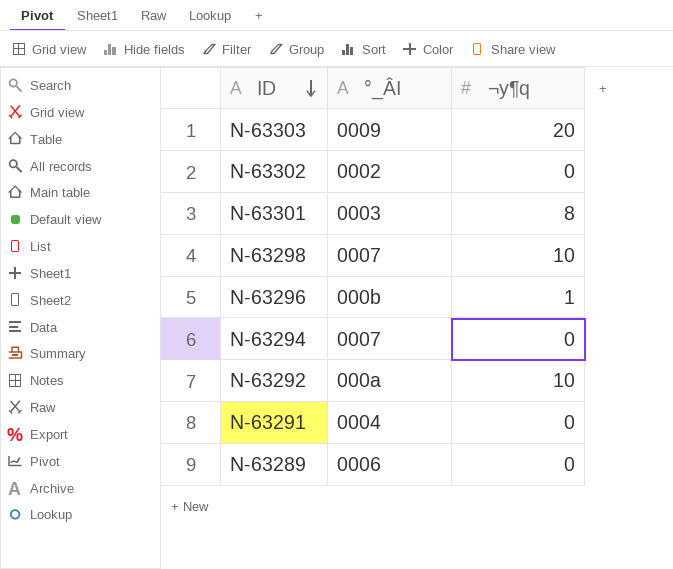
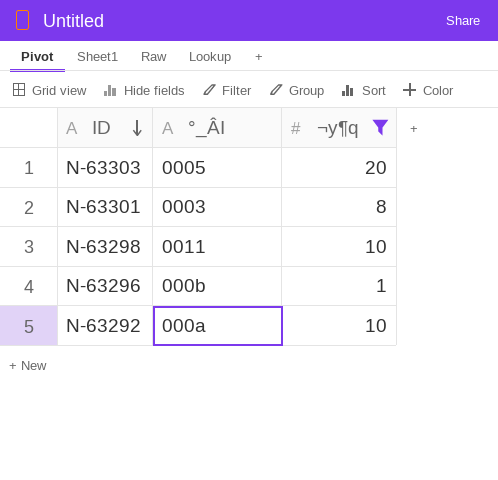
filter: none -> ¬y¶q != 0
N-63303 | °_ÂI: 0009 -> 0005
N-63298 | °_ÂI: 0007 -> 0011

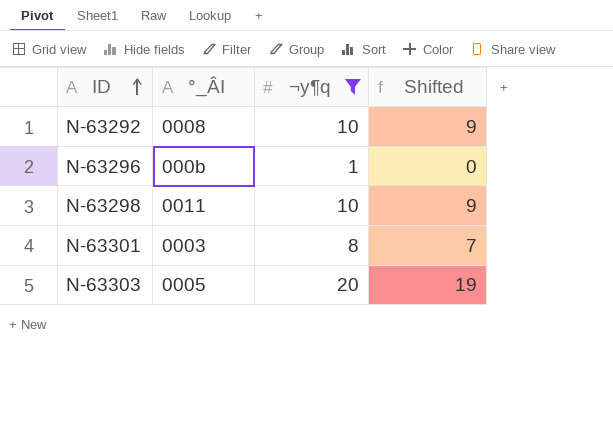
row order: ID descending -> ID ascending
column Shifted | formula: none -> [¬y¶q] - 1
N-63292 | °_ÂI: 000a -> 0008

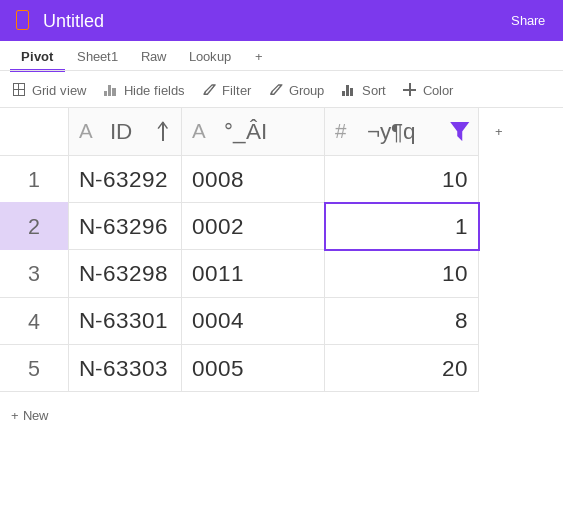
column Shifted | formula: [¬y¶q] - 1 -> none
N-63296 | °_ÂI: 000b -> 0002
N-63301 | °_ÂI: 0003 -> 0004

